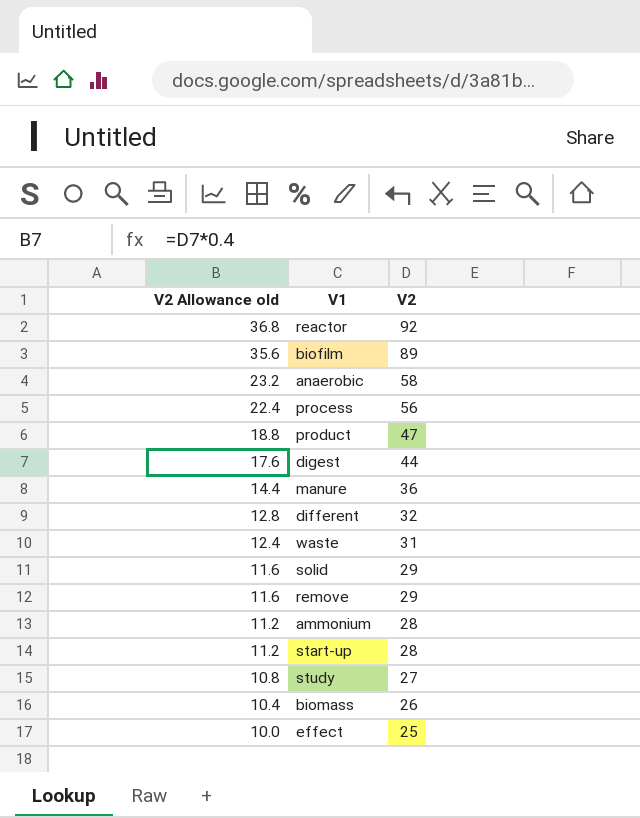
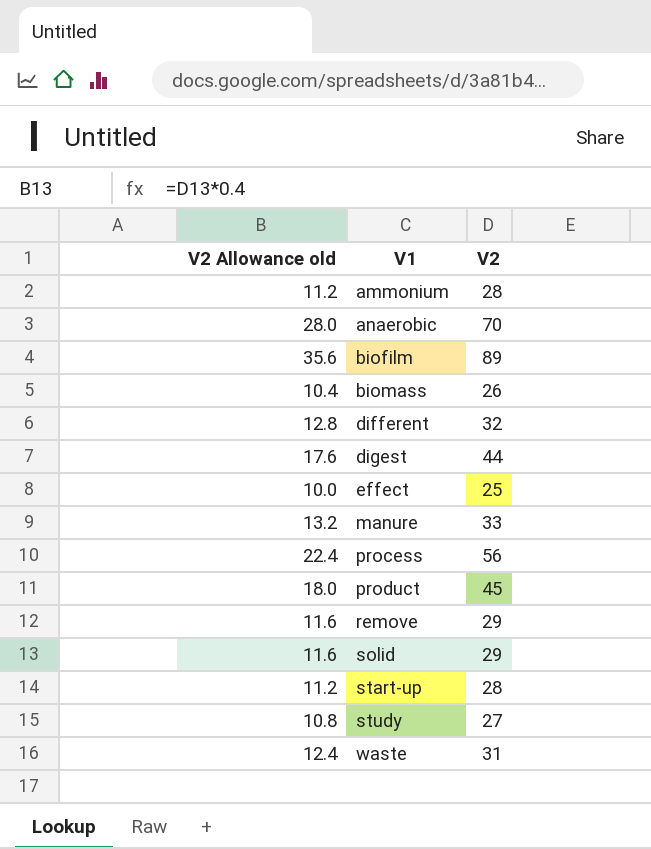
row order: V2 Allowance old descending -> V1 ascending
row reactor: 36.8 | 92 -> none
anaerobic | V2 Allowance old: 23.2 -> 28.0
anaerobic | V2: 58 -> 70
manure | V2 Allowance old: 14.4 -> 13.2
manure | V2: 36 -> 33
product | V2 Allowance old: 18.8 -> 18.0
product | V2: 47 -> 45

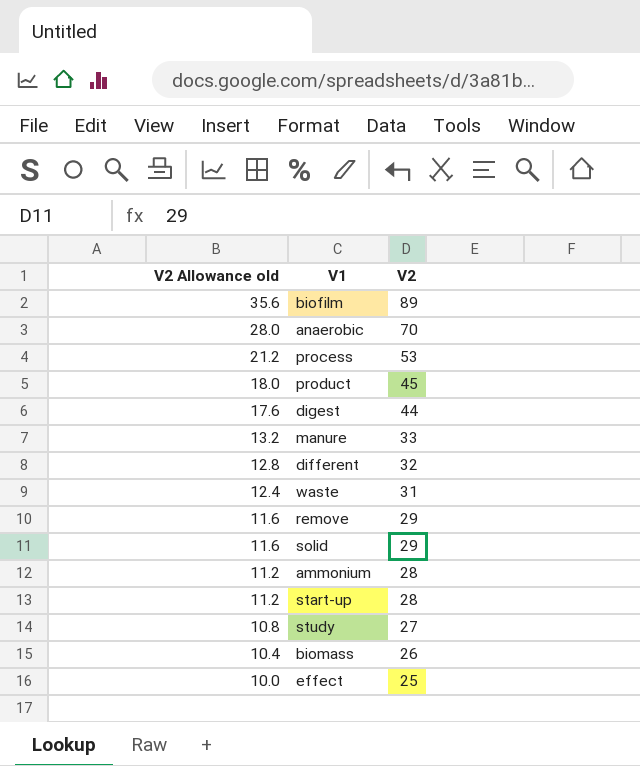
row order: V1 ascending -> V2 Allowance old descending
process | V2 Allowance old: 22.4 -> 21.2
process | V2: 56 -> 53

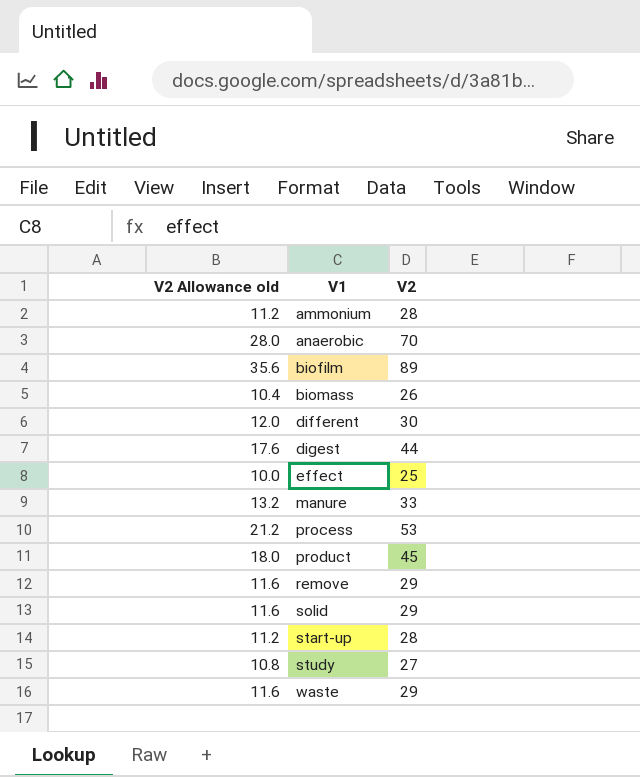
row order: V2 Allowance old descending -> V1 ascending
different | V2 Allowance old: 12.8 -> 12.0
different | V2: 32 -> 30
waste | V2 Allowance old: 12.4 -> 11.6
waste | V2: 31 -> 29

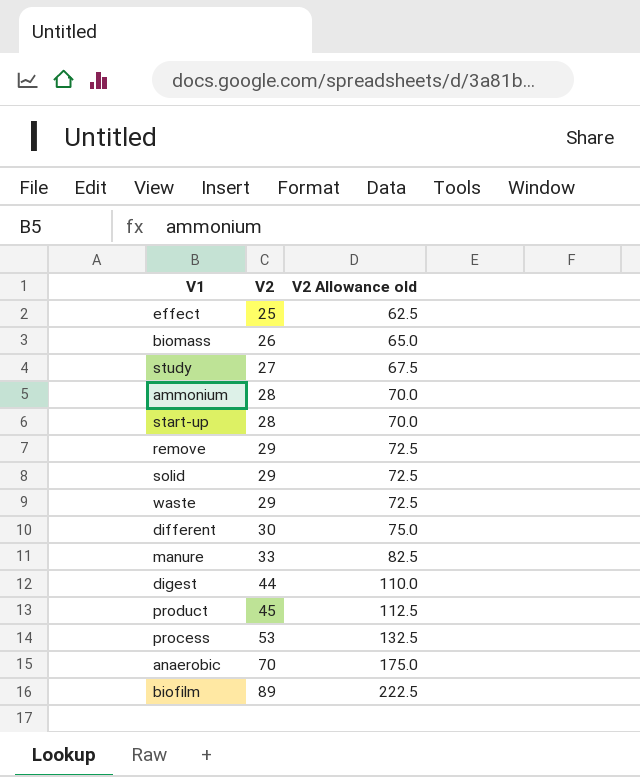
row order: V1 ascending -> V2 ascending
column V2 Allowance old | formula: [V2] * 0.4 -> [V2] * 2.5
column V2 Allowance old | position: 1 -> 3

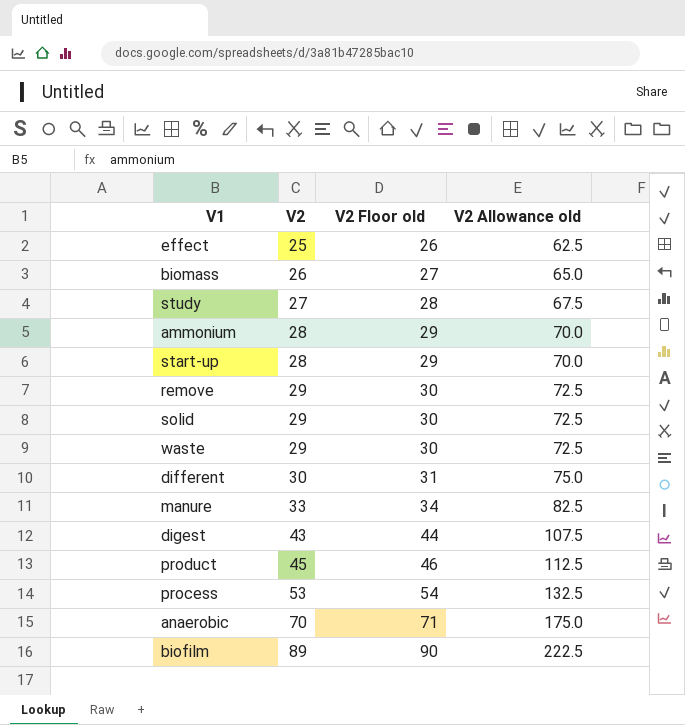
column V2 Floor old | formula: none -> [V2] + 1
digest | V2: 44 -> 43
digest | V2 Allowance old: 110.0 -> 107.5

